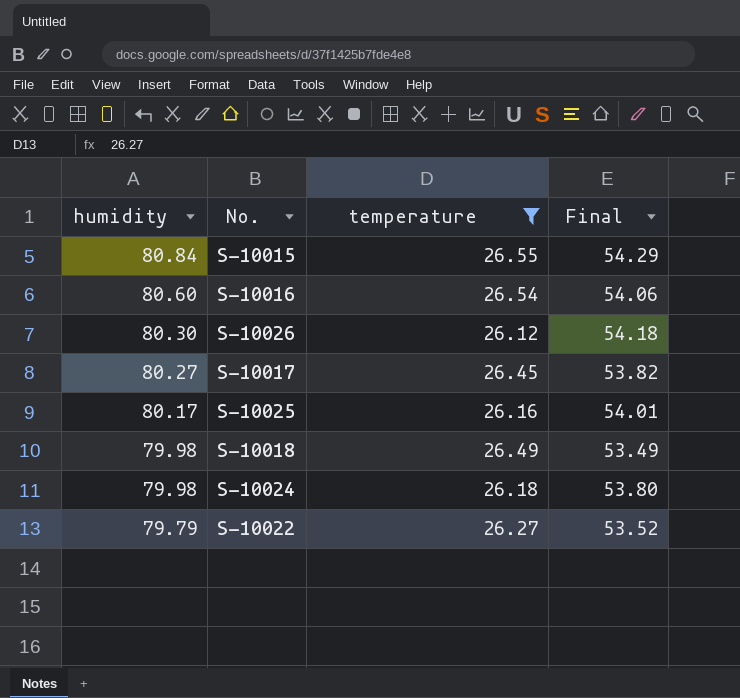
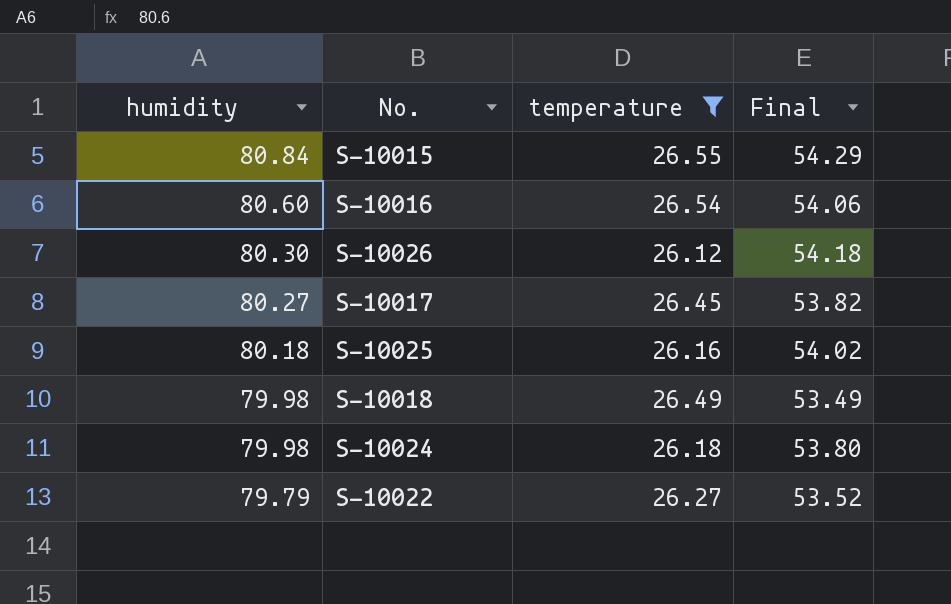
S-10025 | humidity: 80.17 -> 80.18
S-10025 | Final: 54.01 -> 54.02

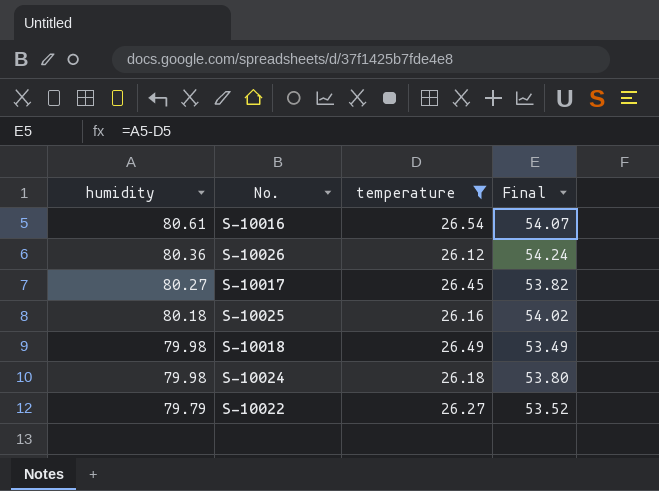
row S-10015: 80.84 | 26.55 | 54.29 -> none
S-10016 | humidity: 80.60 -> 80.61
S-10016 | Final: 54.06 -> 54.07
S-10026 | humidity: 80.30 -> 80.36
S-10026 | Final: 54.18 -> 54.24

